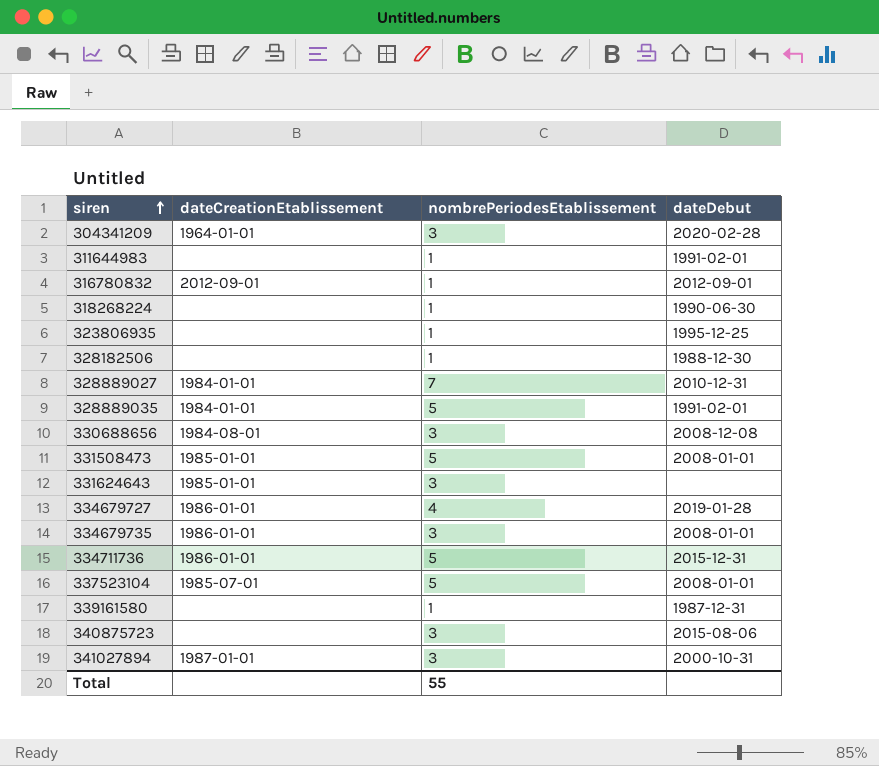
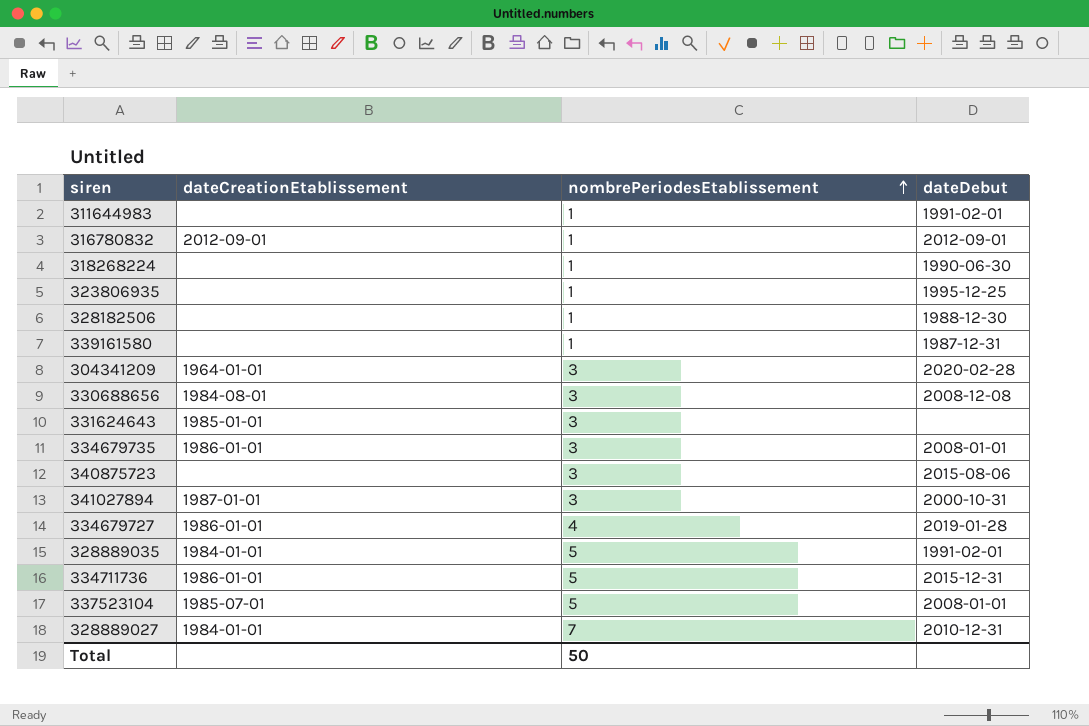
row order: siren ascending -> nombrePeriodesEtablissement ascending
row 331508473: 1985-01-01 | 5 | 2008-01-01 -> none
Total | nombrePeriodesEtablissement: 55 -> 50

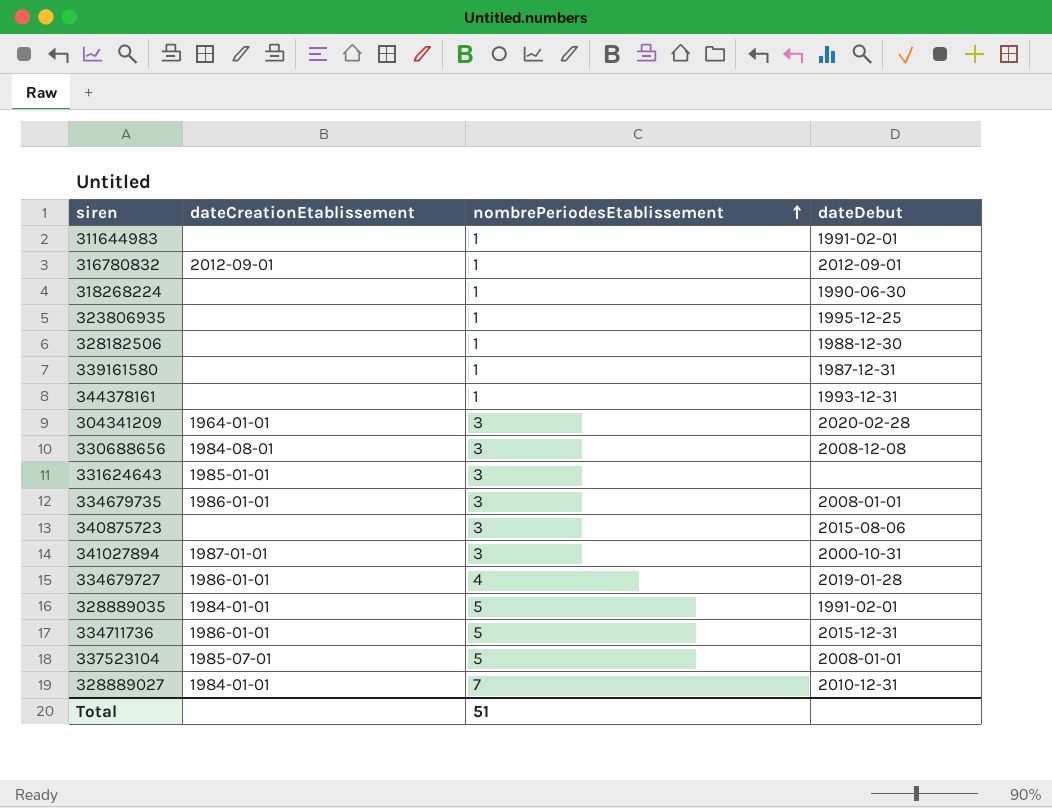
row 344378161: none -> none | 1 | 1993-12-31
Total | nombrePeriodesEtablissement: 50 -> 51

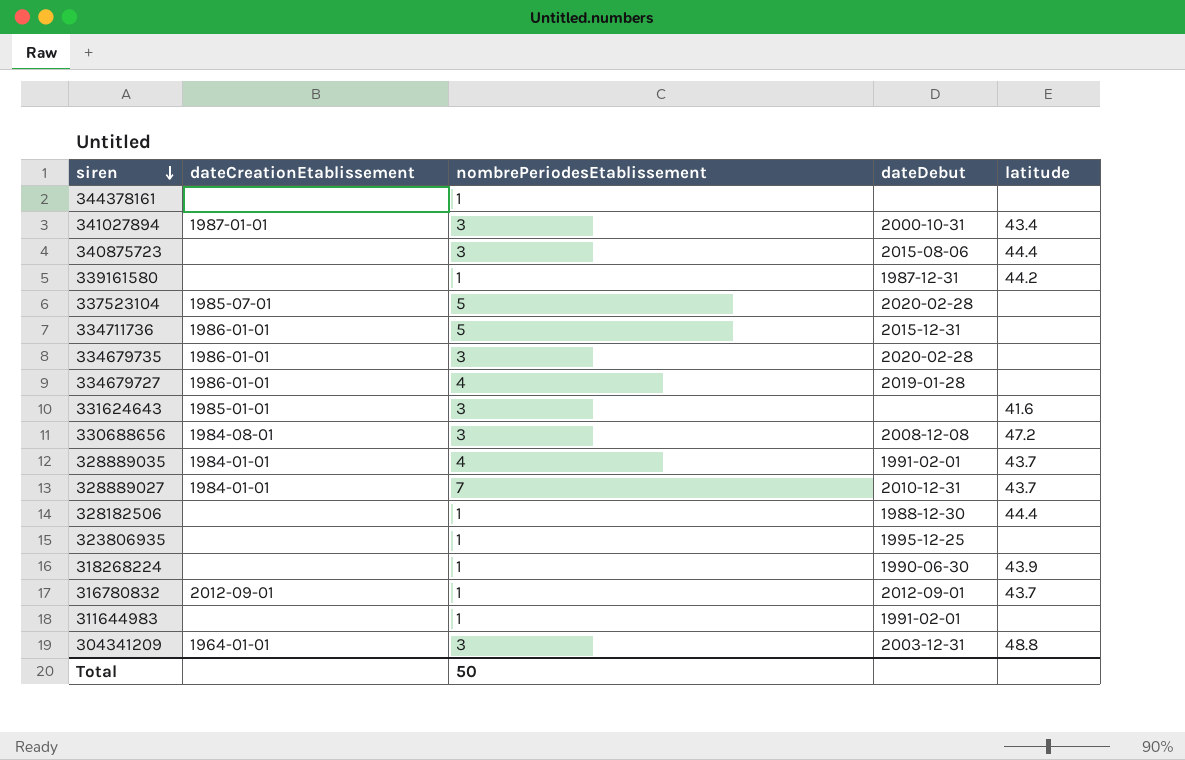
row order: nombrePeriodesEtablissement ascending -> siren descending
column latitude | position: none -> 5
344378161 | dateDebut: 1993-12-31 -> none
337523104 | dateDebut: 2008-01-01 -> 2020-02-28
334679735 | dateDebut: 2008-01-01 -> 2020-02-28
328889035 | nombrePeriodesEtablissement: 5 -> 4
304341209 | dateDebut: 2020-02-28 -> 2003-12-31
Total | nombrePeriodesEtablissement: 51 -> 50

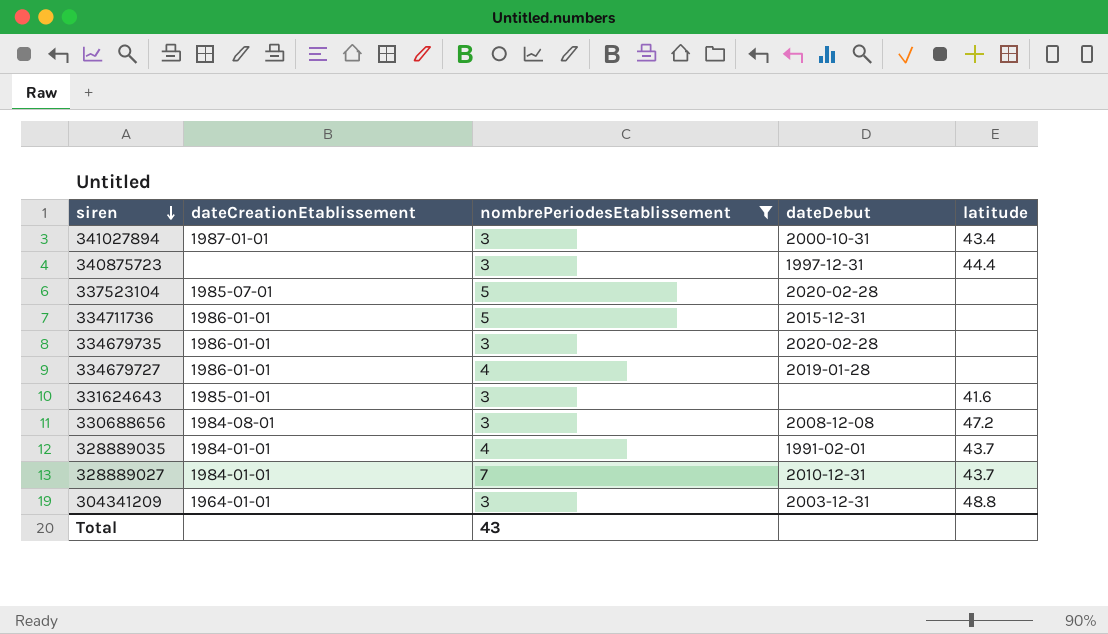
filter: none -> nombrePeriodesEtablissement != 1
340875723 | dateDebut: 2015-08-06 -> 1997-12-31
Total | nombrePeriodesEtablissement: 50 -> 43

